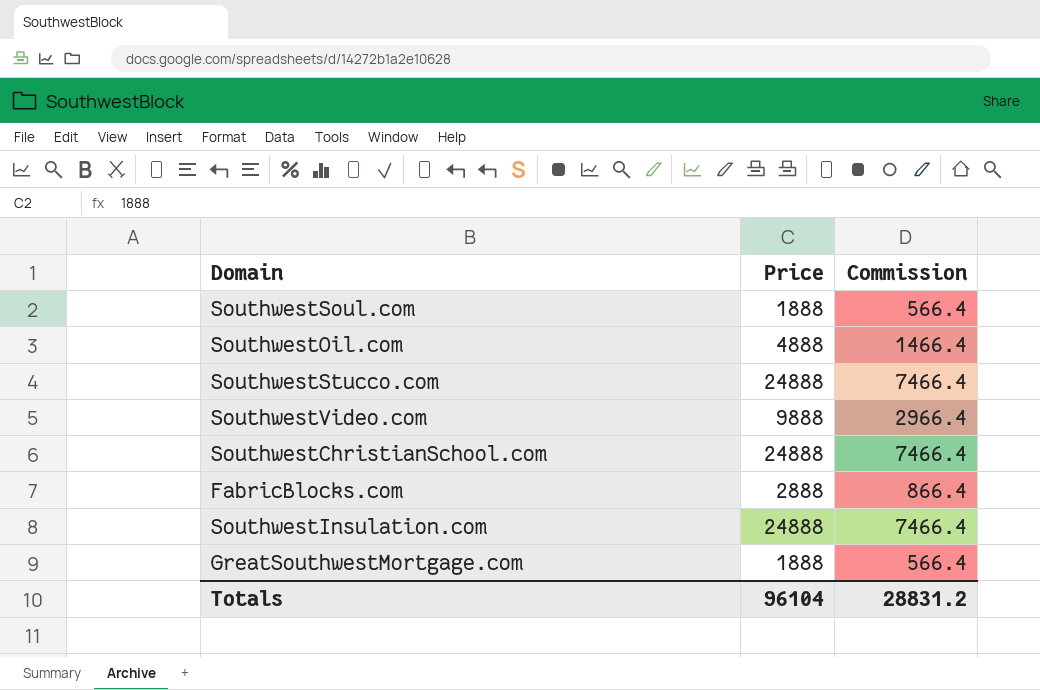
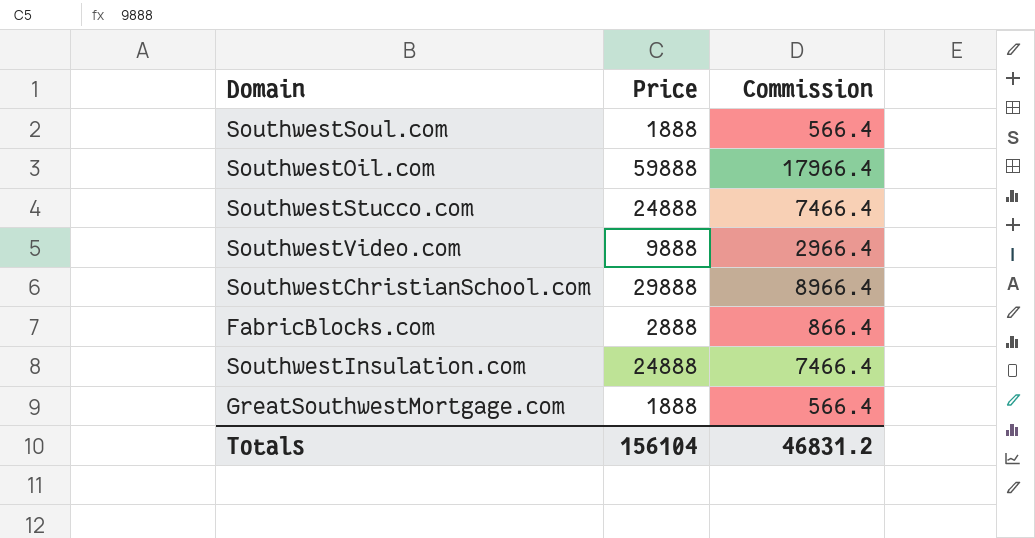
SouthwestOil.com | Price: 4888 -> 59888
SouthwestOil.com | Commission: 1466.4 -> 17966.4
SouthwestChristianSchool.com | Price: 24888 -> 29888
SouthwestChristianSchool.com | Commission: 7466.4 -> 8966.4
Totals | Price: 96104 -> 156104
Totals | Commission: 28831.2 -> 46831.2

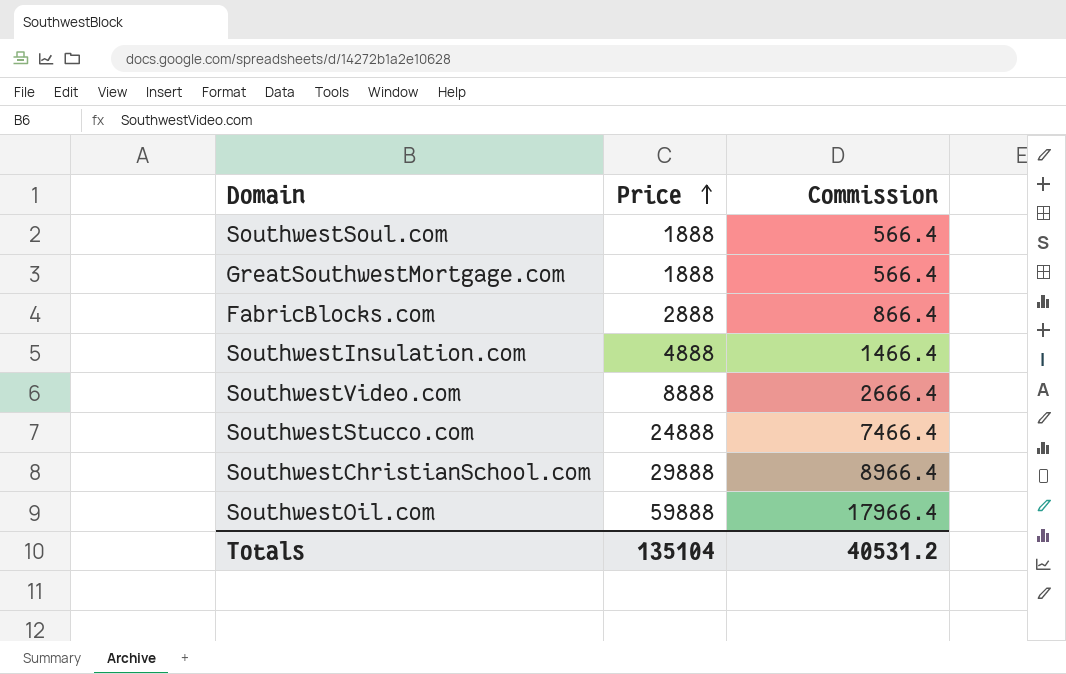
row order: none -> Price ascending
SouthwestInsulation.com | Price: 24888 -> 4888
SouthwestInsulation.com | Commission: 7466.4 -> 1466.4
SouthwestVideo.com | Price: 9888 -> 8888
SouthwestVideo.com | Commission: 2966.4 -> 2666.4
Totals | Price: 156104 -> 135104
Totals | Commission: 46831.2 -> 40531.2

